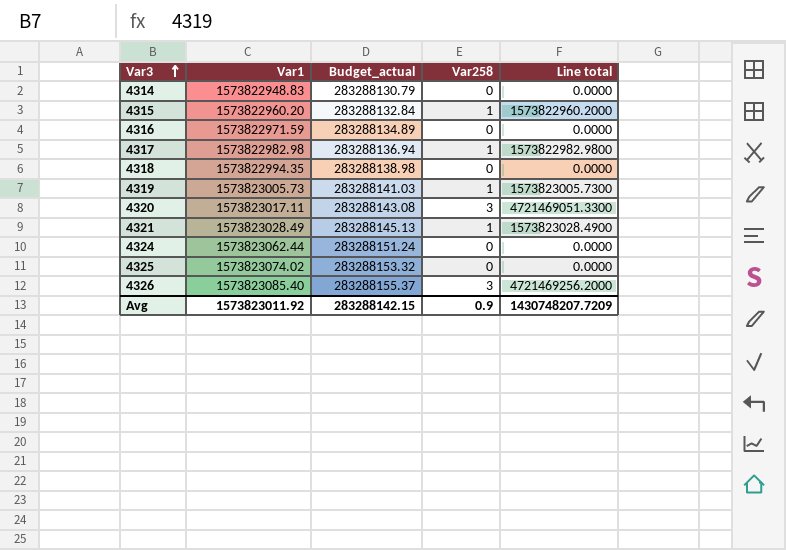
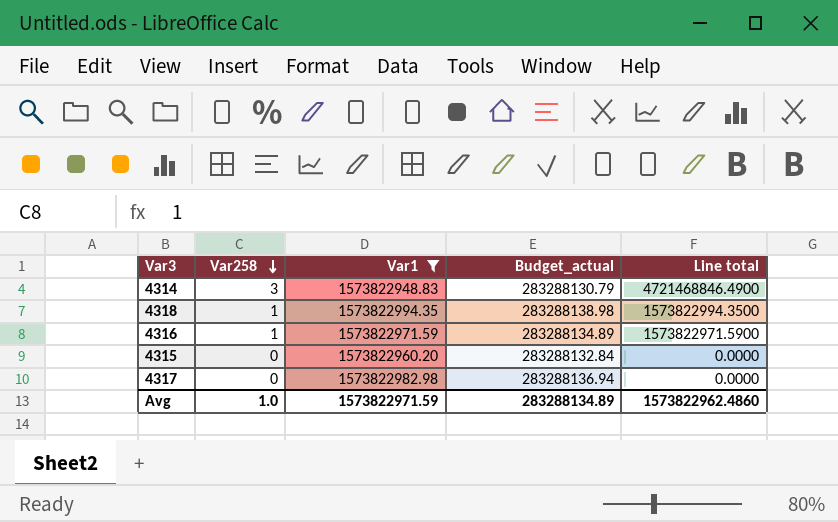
filter: none -> Var1 <= 1573822994.35
row order: Var3 ascending -> Var258 descending
column Var258 | position: 4 -> 2
4314 | Var258: 0 -> 3
4314 | Line total: 0.0000 -> 4721468846.4900
4318 | Var258: 0 -> 1
4318 | Line total: 0.0000 -> 1573822994.3500
4316 | Var258: 0 -> 1
4316 | Line total: 0.0000 -> 1573822971.5900
4315 | Var258: 1 -> 0
4315 | Line total: 1573822960.2000 -> 0.0000
4317 | Var258: 1 -> 0
4317 | Line total: 1573822982.9800 -> 0.0000
Avg | Var258: 0.9 -> 1.0
Avg | Var1: 1573823011.92 -> 1573822971.59
Avg | Budget_actual: 283288142.15 -> 283288134.89
Avg | Line total: 1430748207.7209 -> 1573822962.4860

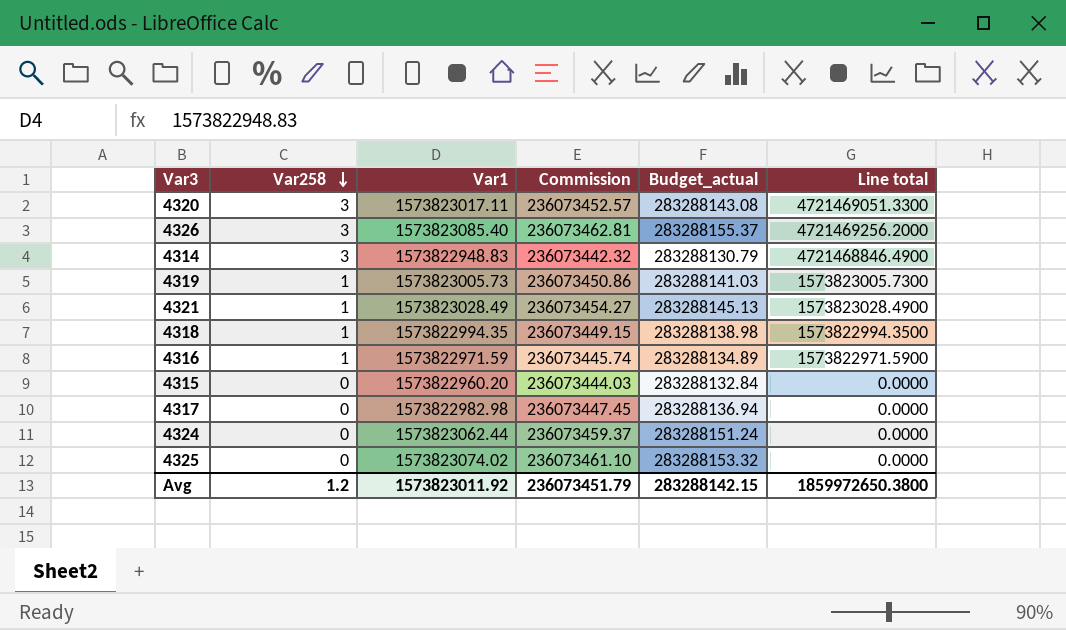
filter: Var1 <= 1573822994.35 -> none
column Commission | formula: none -> [Var1] * 0.15
Avg | Var258: 1.0 -> 1.2
Avg | Var1: 1573822971.59 -> 1573823011.92
Avg | Budget_actual: 283288134.89 -> 283288142.15
Avg | Line total: 1573822962.4860 -> 1859972650.3800

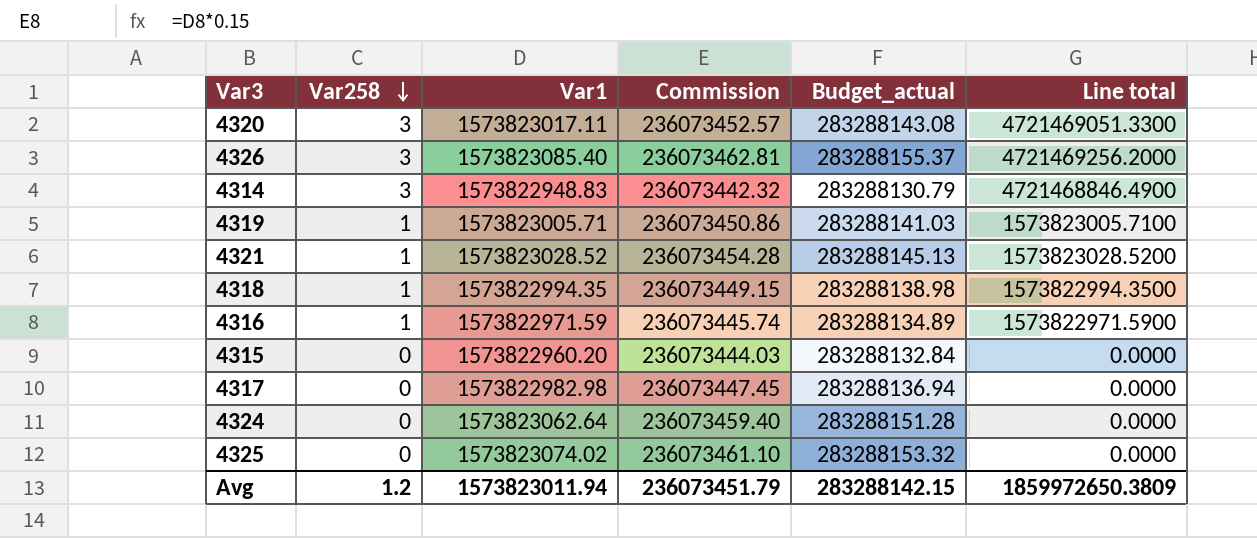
4319 | Var1: 1573823005.73 -> 1573823005.71
4319 | Line total: 1573823005.7300 -> 1573823005.7100
4321 | Var1: 1573823028.49 -> 1573823028.52
4321 | Commission: 236073454.27 -> 236073454.28
4321 | Line total: 1573823028.4900 -> 1573823028.5200
4324 | Var1: 1573823062.44 -> 1573823062.64
4324 | Commission: 236073459.37 -> 236073459.40
4324 | Budget_actual: 283288151.24 -> 283288151.28
Avg | Var1: 1573823011.92 -> 1573823011.94
Avg | Line total: 1859972650.3800 -> 1859972650.3809

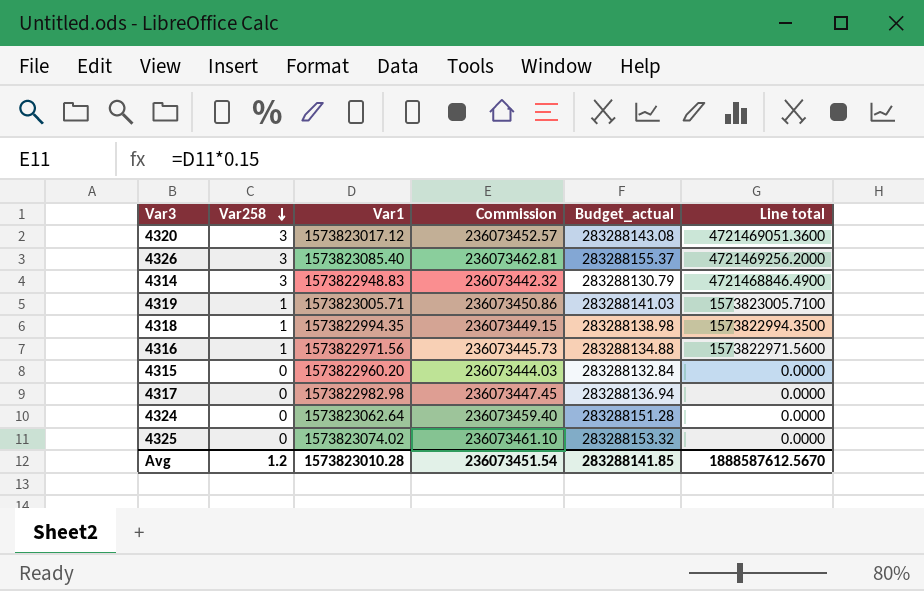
row 4321: 1 | 1573823028.52 | 236073454.28 | 283288145.13 | 1573823028.5200 -> none
4320 | Var1: 1573823017.11 -> 1573823017.12
4320 | Line total: 4721469051.3300 -> 4721469051.3600
4316 | Var1: 1573822971.59 -> 1573822971.56
4316 | Commission: 236073445.74 -> 236073445.73
4316 | Budget_actual: 283288134.89 -> 283288134.88
4316 | Line total: 1573822971.5900 -> 1573822971.5600
Avg | Var1: 1573823011.94 -> 1573823010.28
Avg | Commission: 236073451.79 -> 236073451.54
Avg | Budget_actual: 283288142.15 -> 283288141.85
Avg | Line total: 1859972650.3809 -> 1888587612.5670

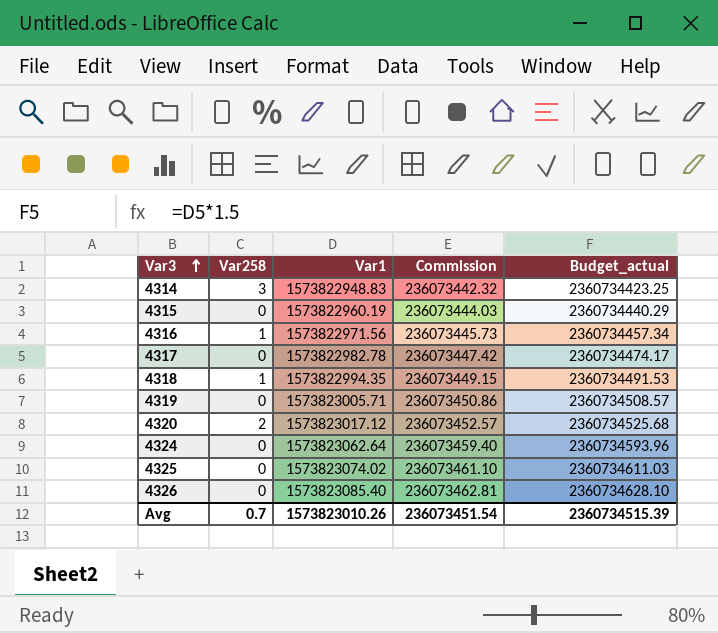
row order: Var258 descending -> Var3 ascending
column Line total | formula: [Var258] * [Var1] -> none
column Budget_actual | formula: [Var1] * 0.18 -> [Var1] * 1.5
4315 | Var1: 1573822960.20 -> 1573822960.19
4317 | Var1: 1573822982.98 -> 1573822982.78
4317 | Commission: 236073447.45 -> 236073447.42
4319 | Var258: 1 -> 0
4320 | Var258: 3 -> 2
4326 | Var258: 3 -> 0
Avg | Var258: 1.2 -> 0.7
Avg | Var1: 1573823010.28 -> 1573823010.26
Avg | Budget_actual: 283288141.85 -> 2360734515.39

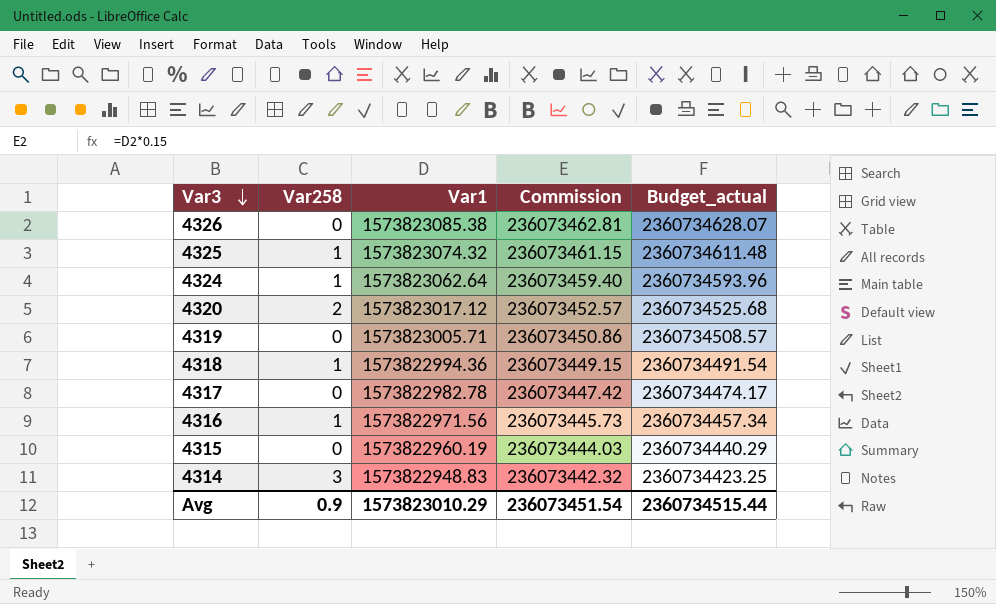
row order: Var3 ascending -> Var3 descending
4326 | Var1: 1573823085.40 -> 1573823085.38
4326 | Budget_actual: 2360734628.10 -> 2360734628.07
4325 | Var258: 0 -> 1
4325 | Var1: 1573823074.02 -> 1573823074.32
4325 | Commission: 236073461.10 -> 236073461.15
4325 | Budget_actual: 2360734611.03 -> 2360734611.48
4324 | Var258: 0 -> 1
4318 | Var1: 1573822994.35 -> 1573822994.36
4318 | Budget_actual: 2360734491.53 -> 2360734491.54
Avg | Var258: 0.7 -> 0.9
Avg | Var1: 1573823010.26 -> 1573823010.29
Avg | Budget_actual: 2360734515.39 -> 2360734515.44

